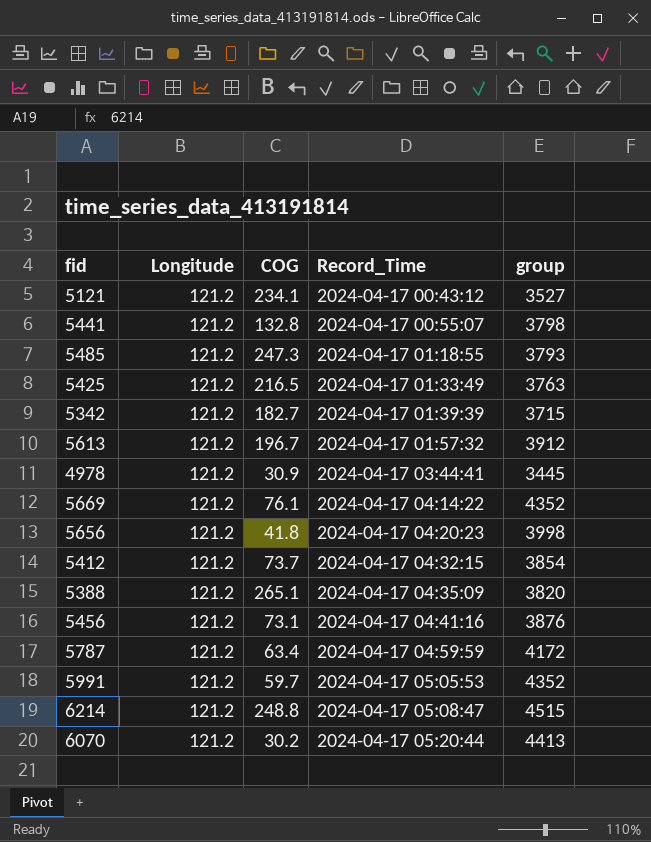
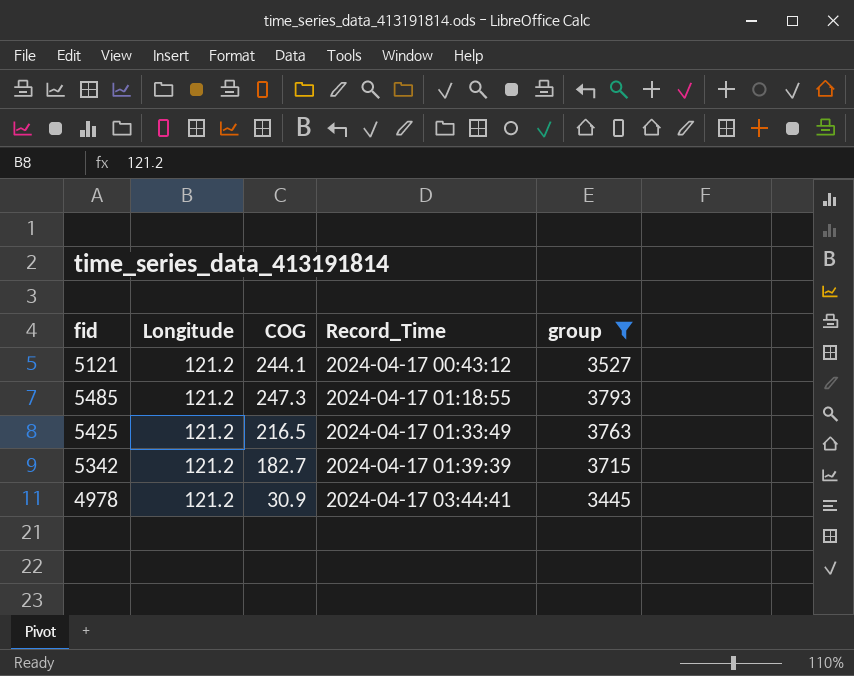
filter: none -> group <= 3793
5121 | COG: 234.1 -> 244.1

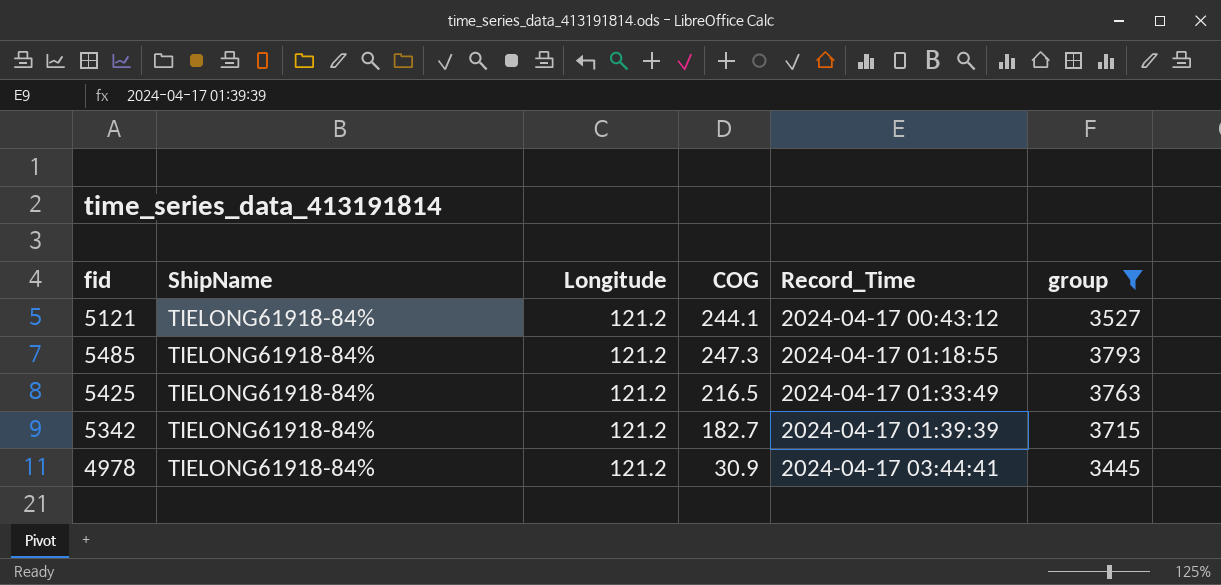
column ShipName | position: none -> 2

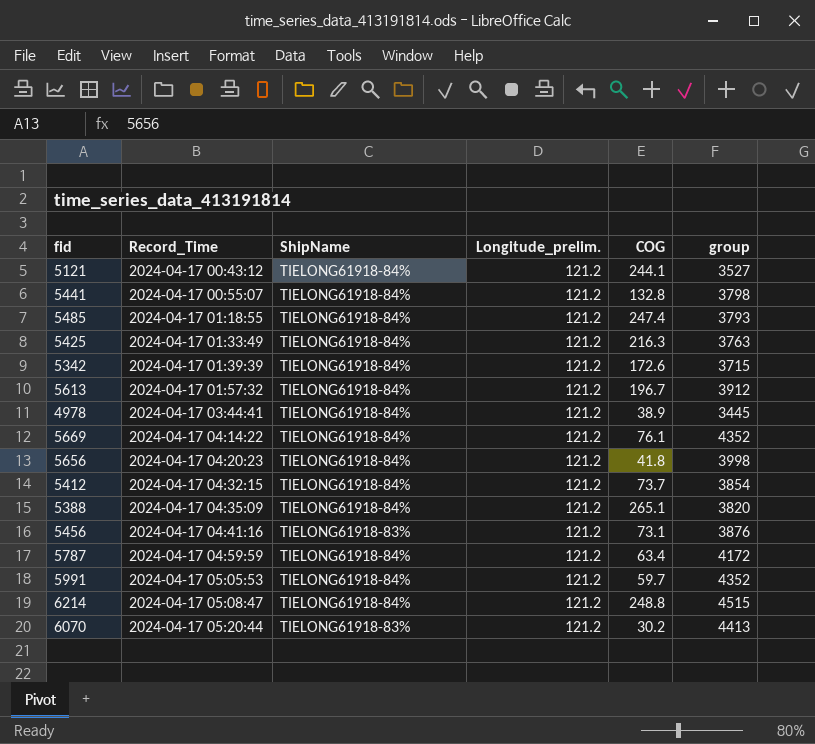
filter: group <= 3793 -> none
column Record_Time | position: 5 -> 2
column name: Longitude -> Longitude_prelim.
5485 | COG: 247.3 -> 247.4
5425 | COG: 216.5 -> 216.3
5342 | COG: 182.7 -> 172.6
4978 | COG: 30.9 -> 38.9

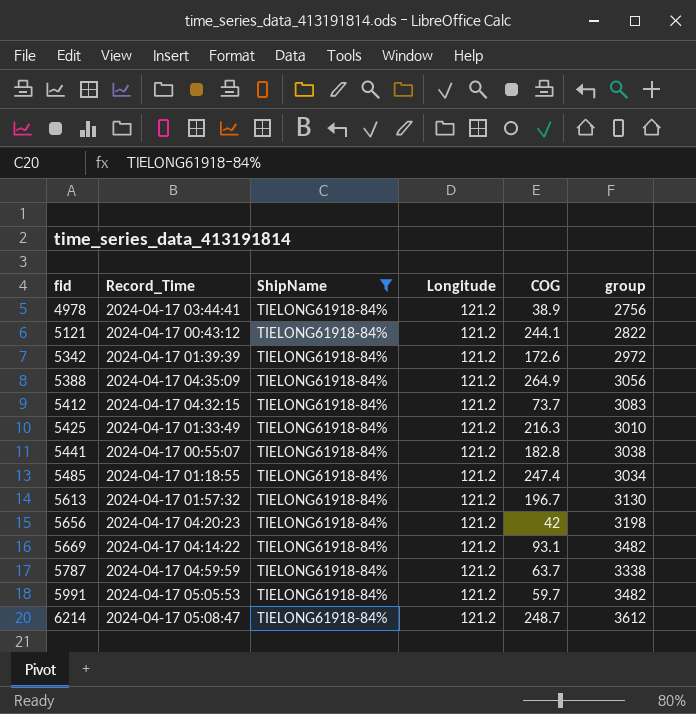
filter: none -> ShipName = TIELONG61918-84%
row order: Record_Time ascending -> fid ascending
column name: Longitude_prelim. -> Longitude
4978 | group: 3445 -> 2756
5121 | group: 3527 -> 2822
5342 | group: 3715 -> 2972
5388 | COG: 265.1 -> 264.9
5388 | group: 3820 -> 3056
5412 | group: 3854 -> 3083
5425 | group: 3763 -> 3010
5441 | COG: 132.8 -> 182.8
5441 | group: 3798 -> 3038
5485 | group: 3793 -> 3034
5613 | group: 3912 -> 3130
5656 | COG: 41.8 -> 42
5656 | group: 3998 -> 3198
5669 | COG: 76.1 -> 93.1
5669 | group: 4352 -> 3482
5787 | COG: 63.4 -> 63.7
5787 | group: 4172 -> 3338
5991 | group: 4352 -> 3482
6214 | COG: 248.8 -> 248.7
6214 | group: 4515 -> 3612

